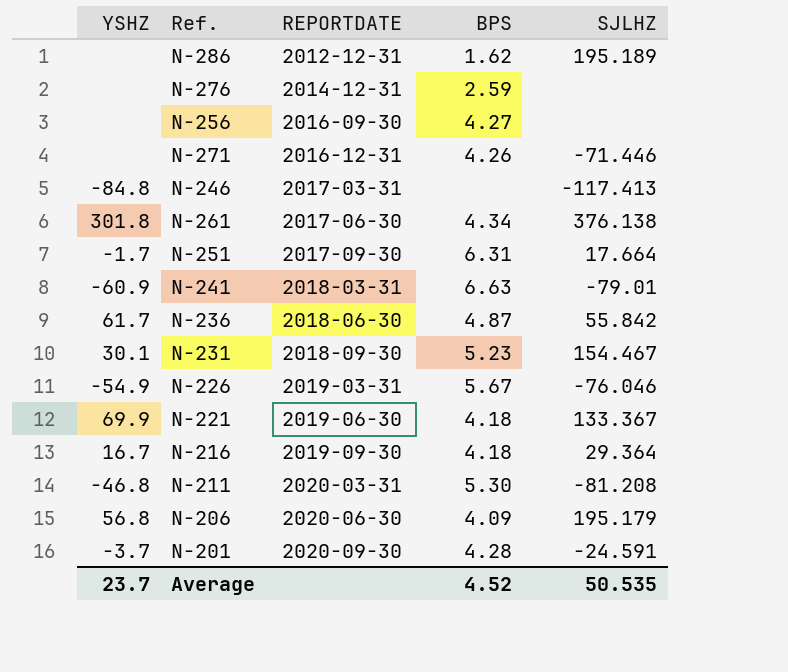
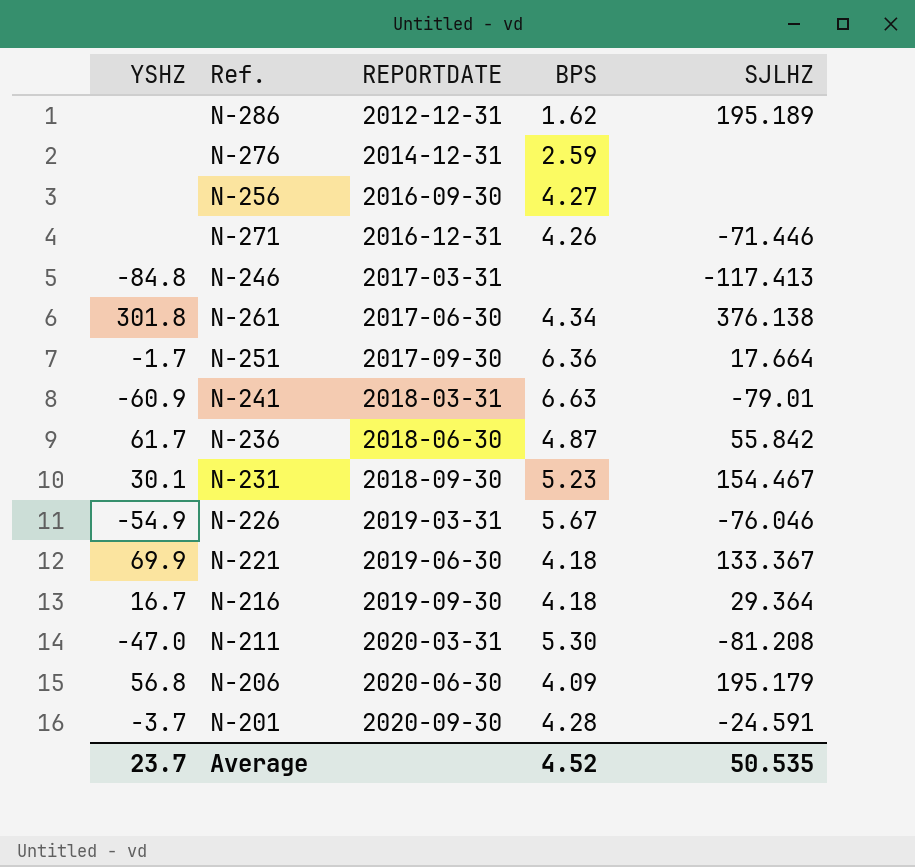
N-251 | BPS: 6.31 -> 6.36
N-211 | YSHZ: -46.8 -> -47.0

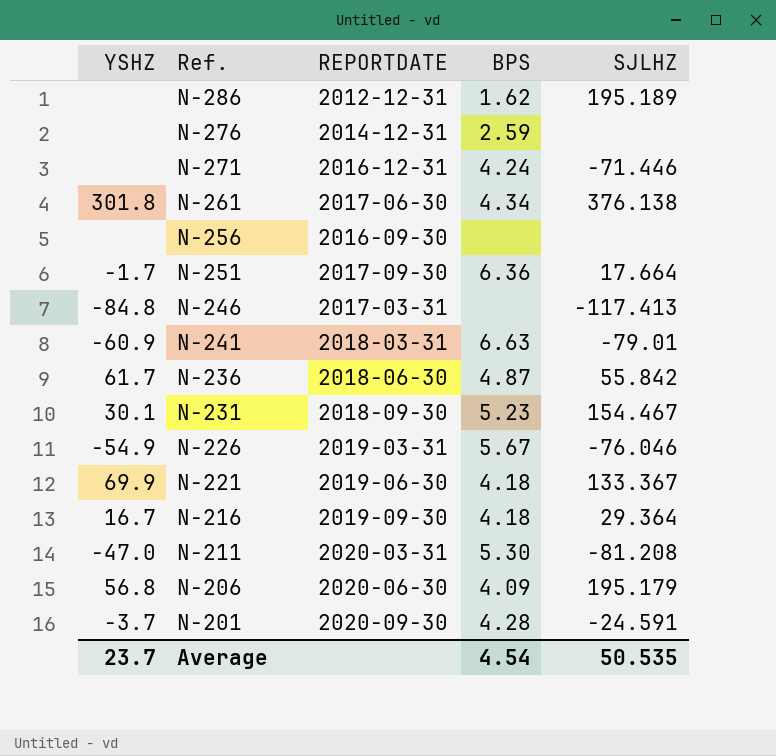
row order: REPORTDATE ascending -> Ref. descending
N-271 | BPS: 4.26 -> 4.24
N-256 | BPS: 4.27 -> none
Average | BPS: 4.52 -> 4.54

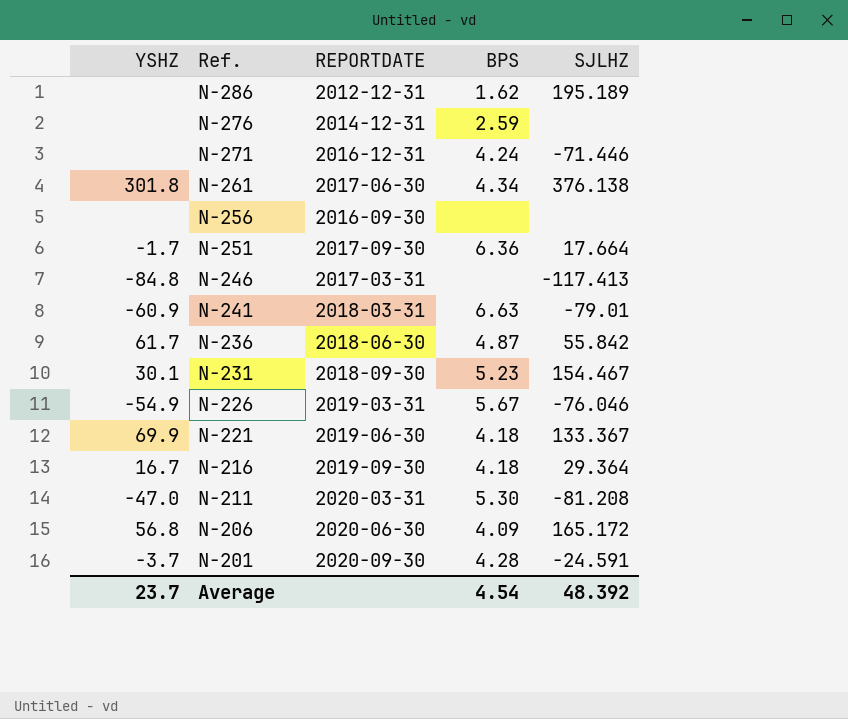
N-206 | SJLHZ: 195.179 -> 165.172
Average | SJLHZ: 50.535 -> 48.392

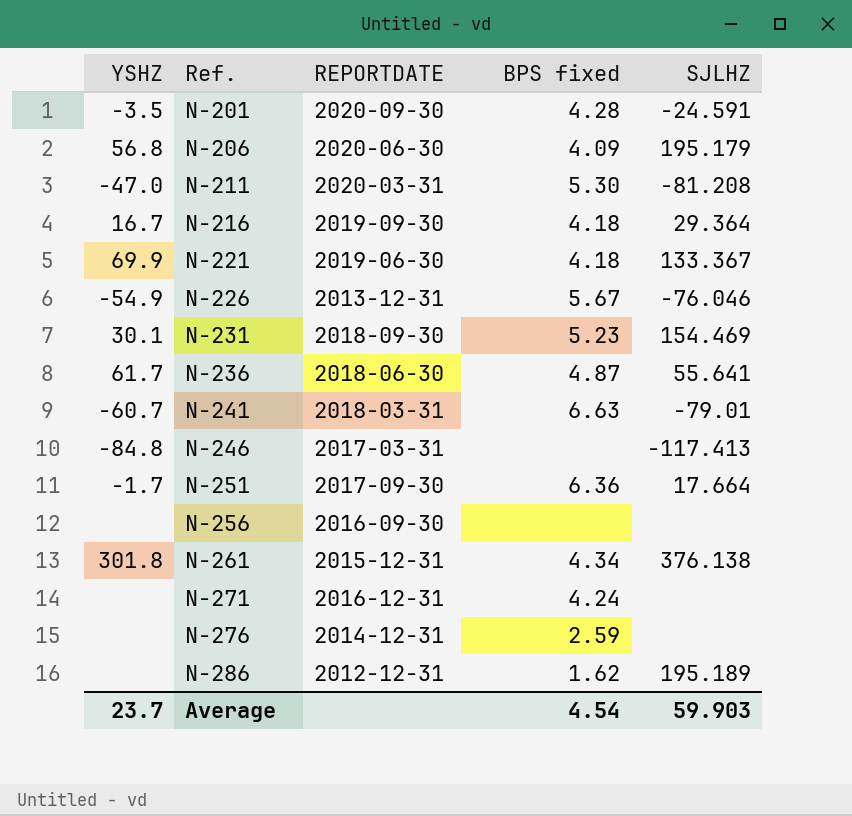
row order: Ref. descending -> Ref. ascending
column name: BPS -> BPS fixed
N-201 | YSHZ: -3.7 -> -3.5
N-206 | SJLHZ: 165.172 -> 195.179
N-226 | REPORTDATE: 2019-03-31 -> 2013-12-31
N-231 | SJLHZ: 154.467 -> 154.469
N-236 | SJLHZ: 55.842 -> 55.641
N-241 | YSHZ: -60.9 -> -60.7
N-261 | REPORTDATE: 2017-06-30 -> 2015-12-31
N-271 | SJLHZ: -71.446 -> none
Average | SJLHZ: 48.392 -> 59.903

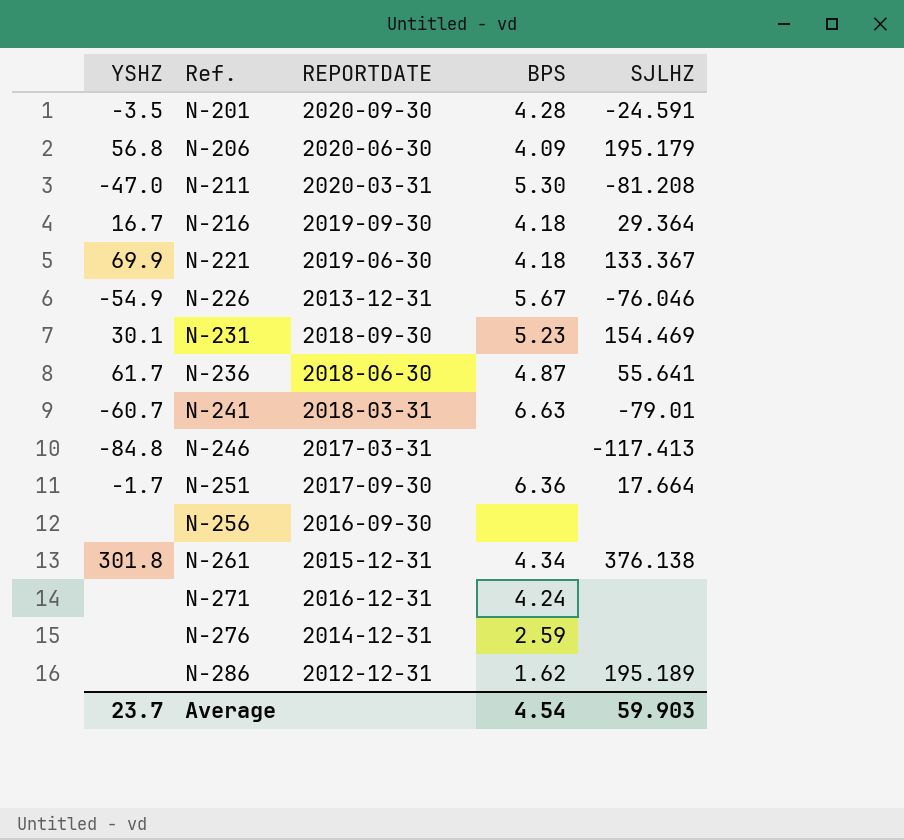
column name: BPS fixed -> BPS

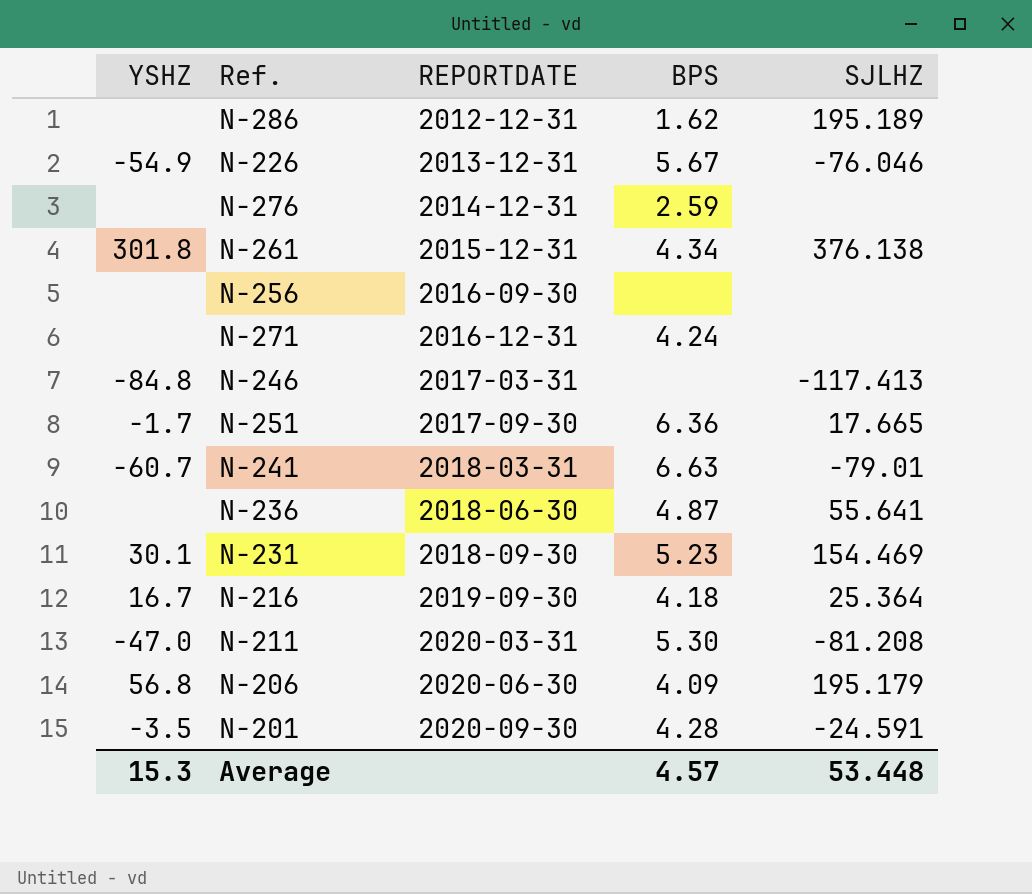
row order: Ref. ascending -> REPORTDATE ascending
row N-221: 69.9 | 2019-06-30 | 4.18 | 133.367 -> none
N-251 | SJLHZ: 17.664 -> 17.665
N-236 | YSHZ: 61.7 -> none
N-216 | SJLHZ: 29.364 -> 25.364
Average | YSHZ: 23.7 -> 15.3
Average | BPS: 4.54 -> 4.57
Average | SJLHZ: 59.903 -> 53.448

